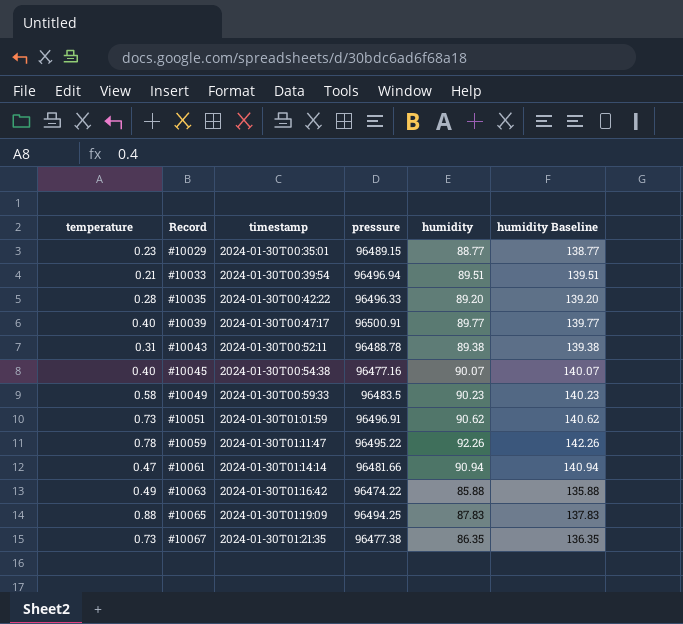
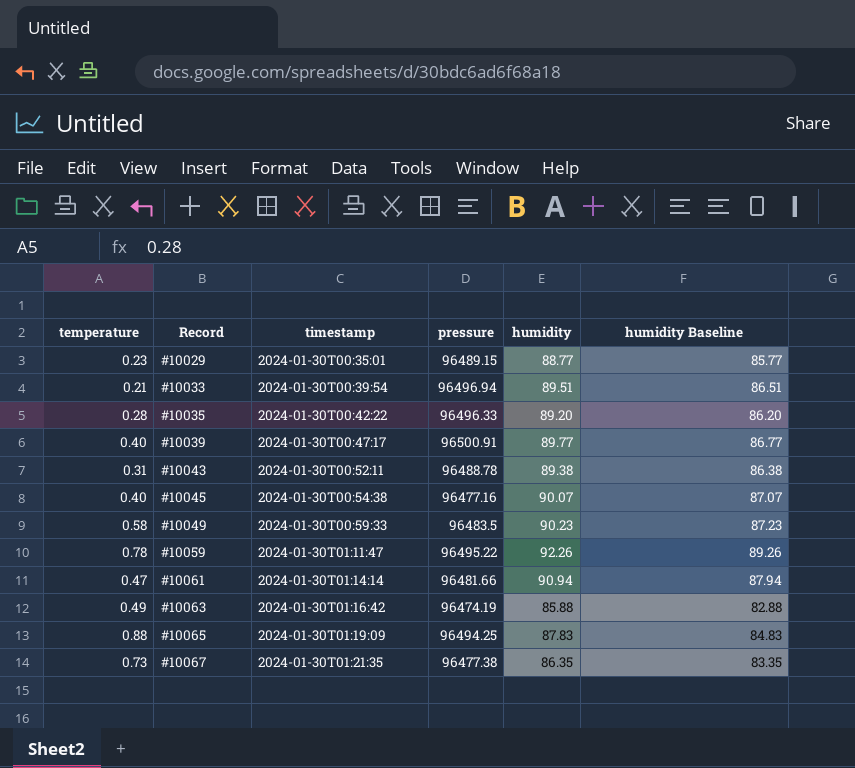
column humidity Baseline | formula: [humidity] + 50 -> [humidity] - 3
row #10051: 0.73 | 2024-01-30T01:01:59 | 96496.91 | 90.62 | 140.62 -> none
#10063 | pressure: 96474.22 -> 96474.19

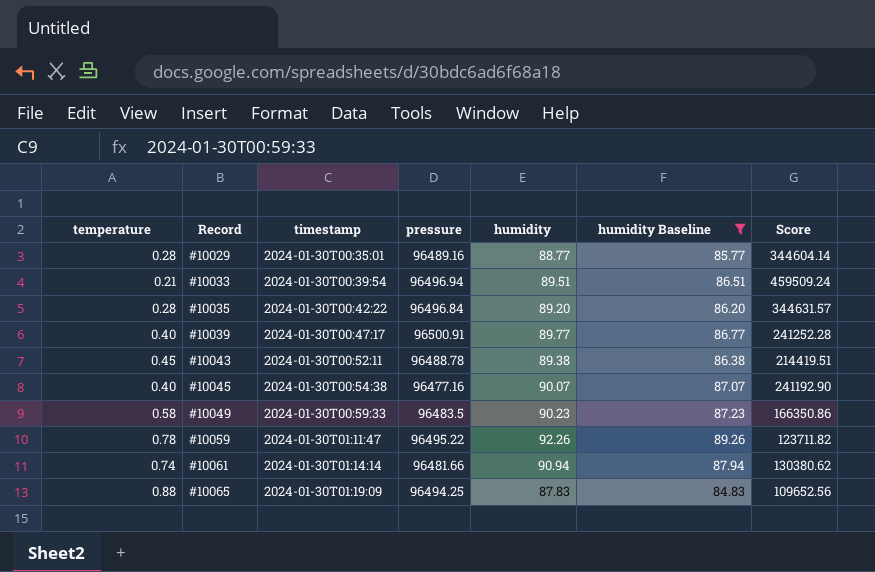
filter: none -> humidity Baseline >= 84.83
column Score | formula: none -> [pressure] / [temperature]
#10029 | temperature: 0.23 -> 0.28
#10029 | pressure: 96489.15 -> 96489.16
#10035 | pressure: 96496.33 -> 96496.84
#10043 | temperature: 0.31 -> 0.45
#10061 | temperature: 0.47 -> 0.74

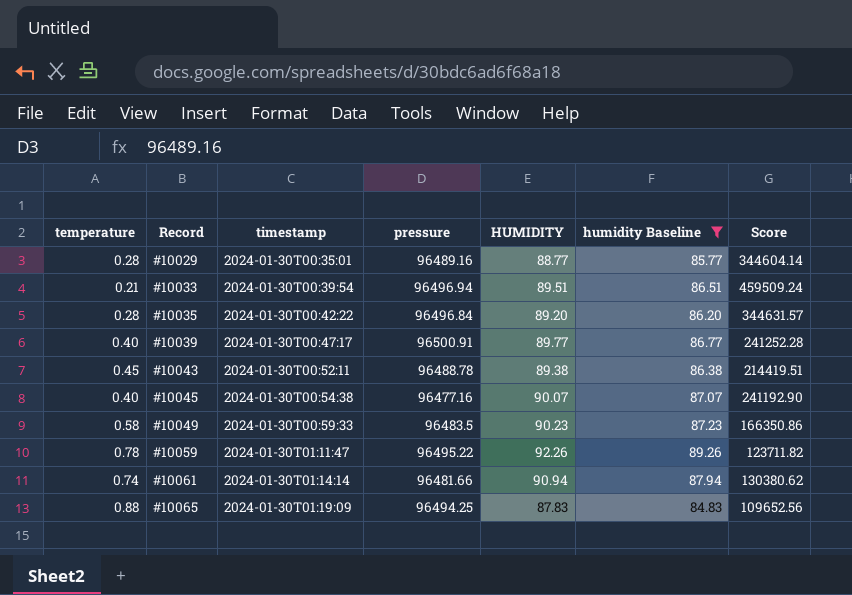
column name: humidity -> HUMIDITY

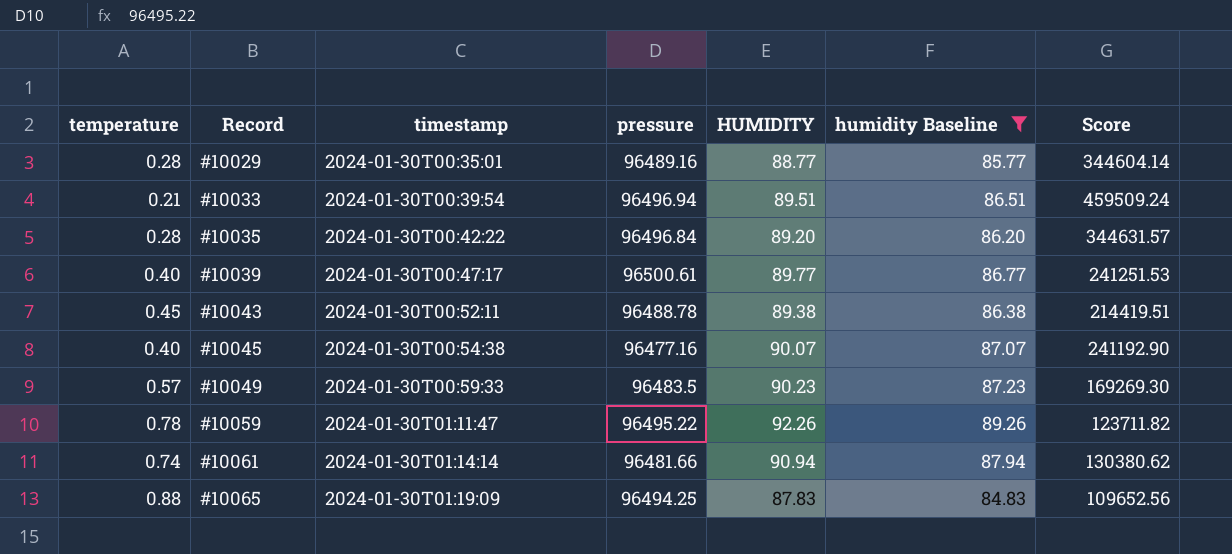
#10039 | pressure: 96500.91 -> 96500.61
#10039 | Score: 241252.28 -> 241251.53
#10049 | temperature: 0.58 -> 0.57
#10049 | Score: 166350.86 -> 169269.30

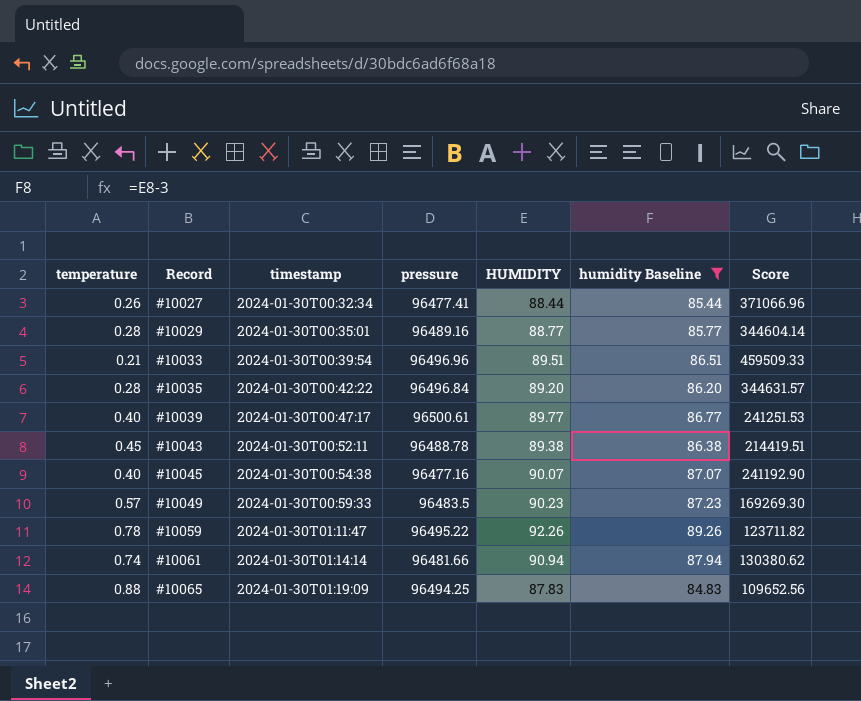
row #10027: none -> 0.26 | 2024-01-30T00:32:34 | 96477.41 | 88.44 | 85.44 | 371066.96
#10033 | pressure: 96496.94 -> 96496.96
#10033 | Score: 459509.24 -> 459509.33

